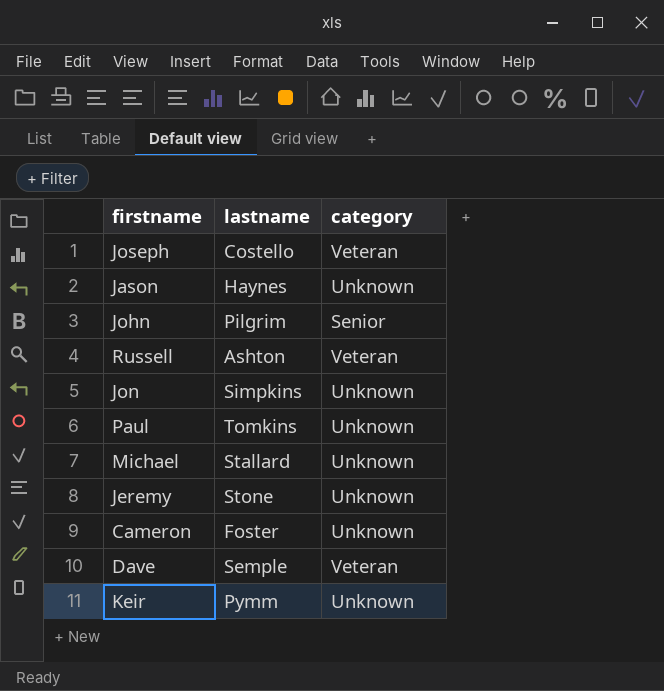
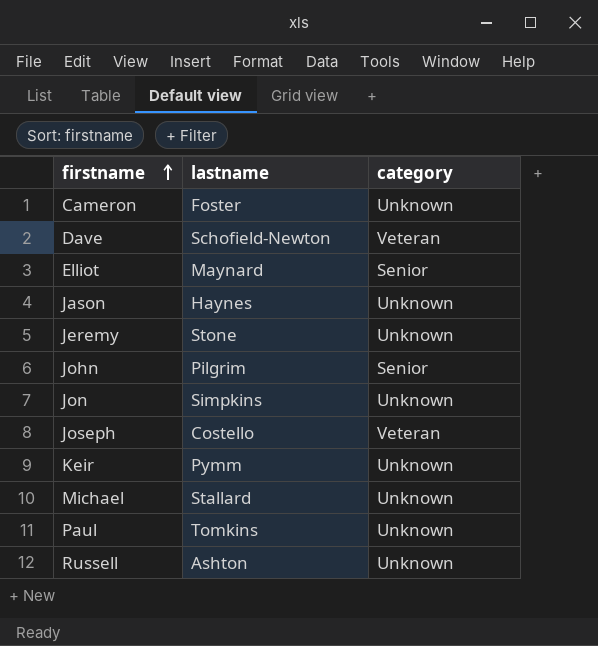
row order: none -> firstname ascending
Dave | lastname: Semple -> Schofield-Newton
row Elliot: none -> Maynard | Senior
Russell | category: Veteran -> Unknown

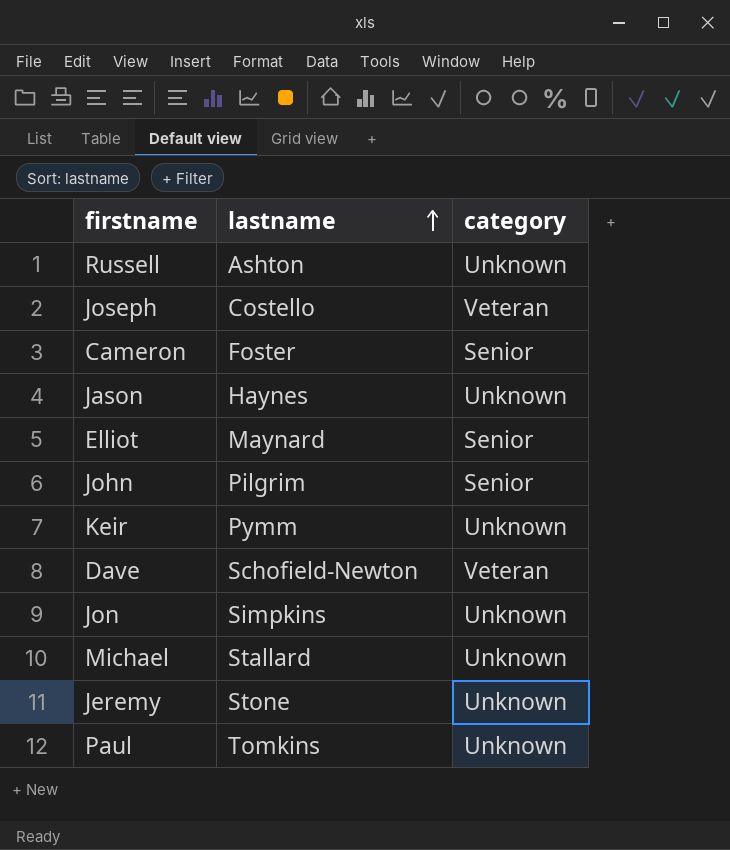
row order: firstname ascending -> lastname ascending
Cameron | category: Unknown -> Senior

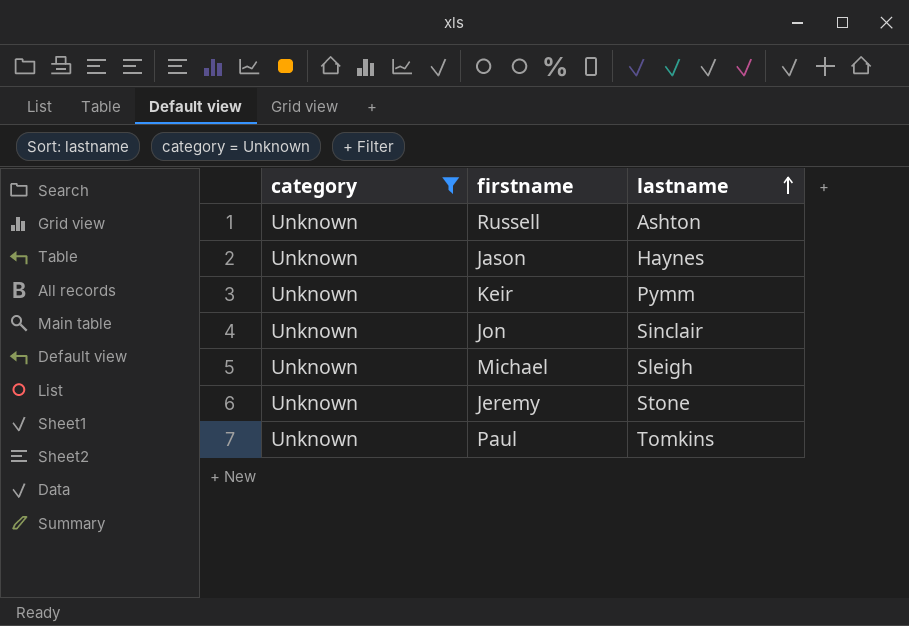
filter: none -> category = Unknown
column category | position: 3 -> 1
Jon | lastname: Simpkins -> Sinclair
Michael | lastname: Stallard -> Sleigh

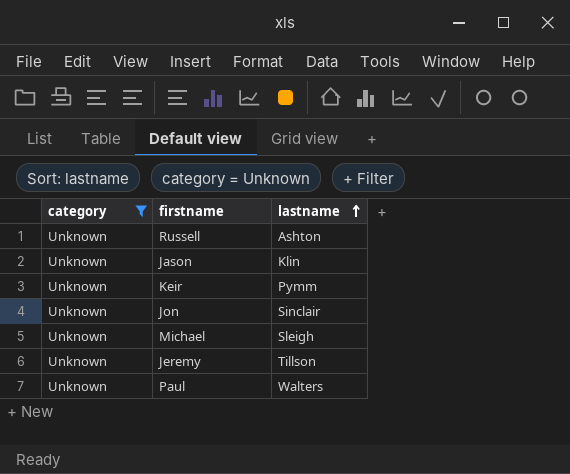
Jason | lastname: Haynes -> Klin
Jeremy | lastname: Stone -> Tillson
Paul | lastname: Tomkins -> Walters

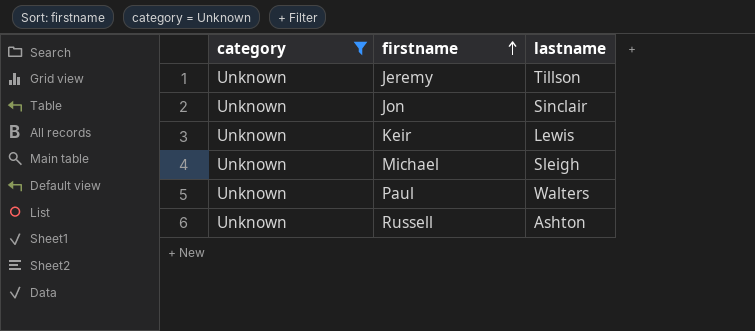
row order: lastname ascending -> firstname ascending
row Jason: Unknown | Klin -> none
Keir | lastname: Pymm -> Lewis

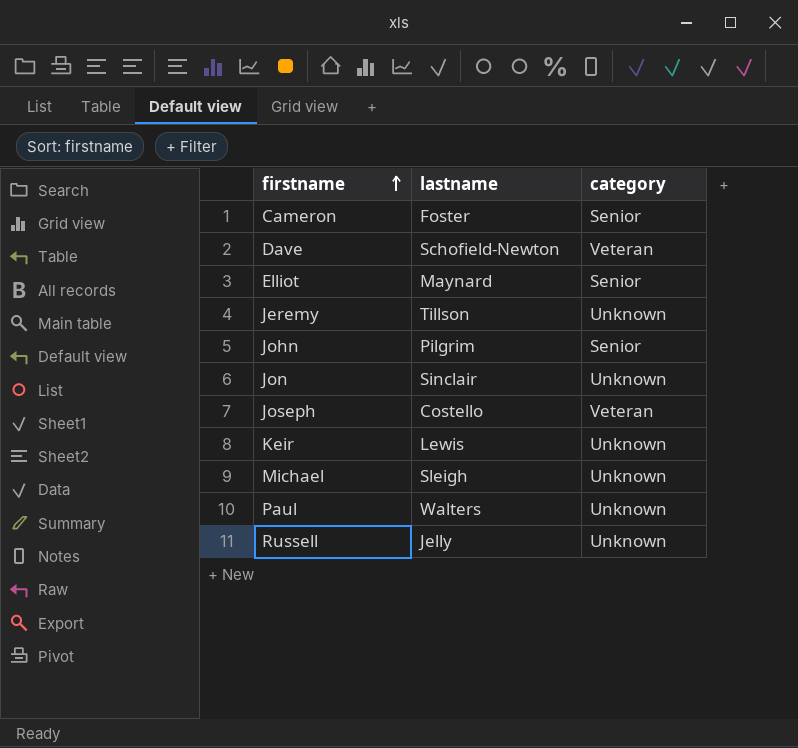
filter: category = Unknown -> none
column category | position: 1 -> 3
Russell | lastname: Ashton -> Jelly

